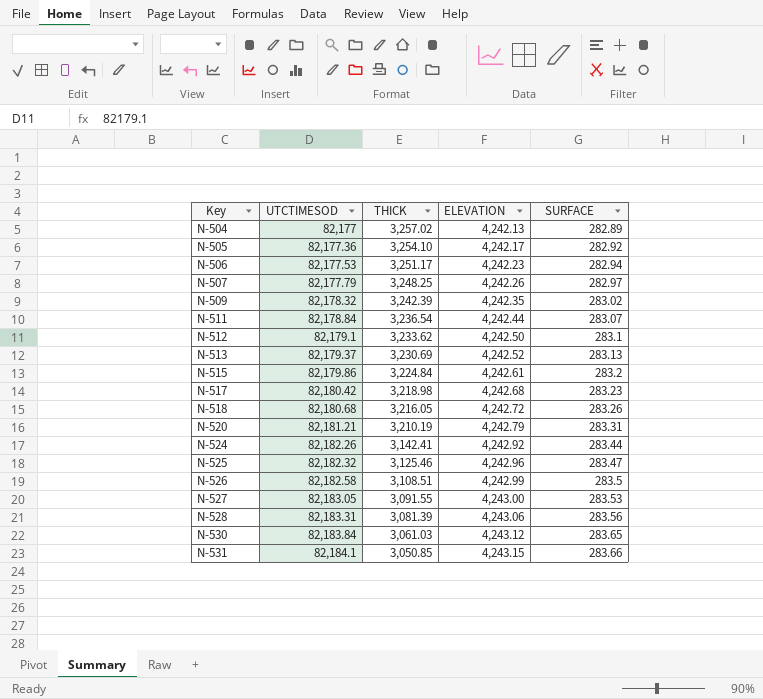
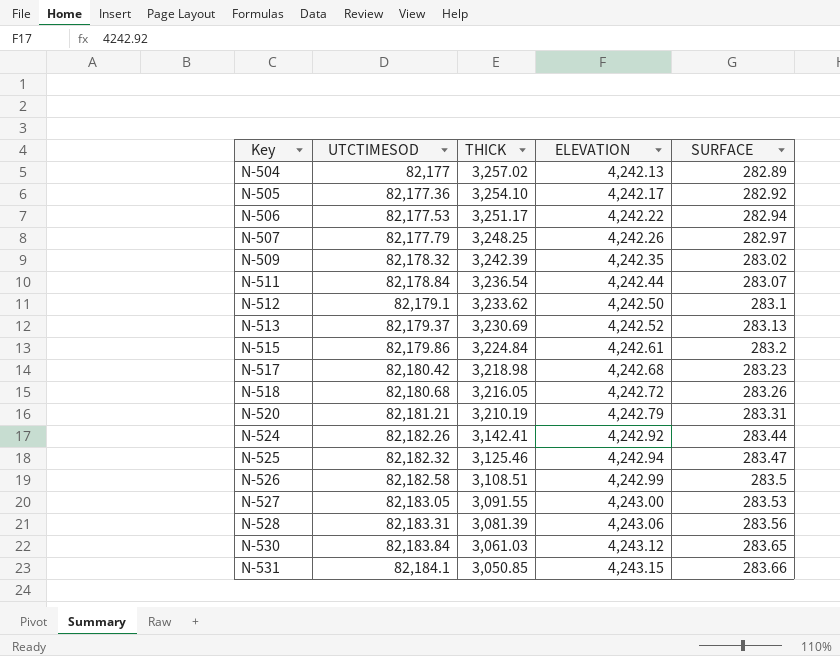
N-506 | ELEVATION: 4,242.23 -> 4,242.22
N-525 | ELEVATION: 4,242.96 -> 4,242.94

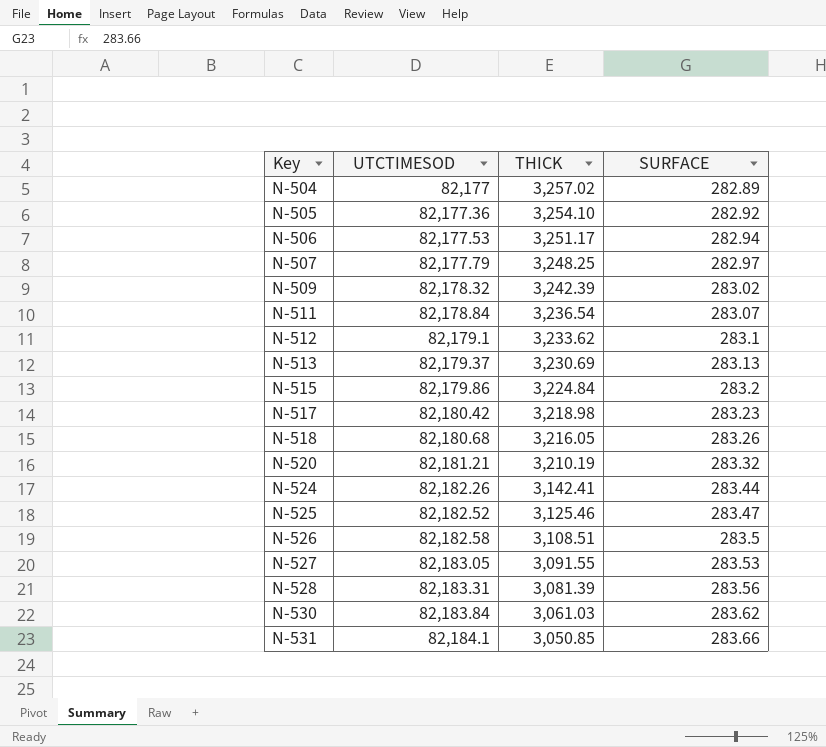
column ELEVATION | position: 4 -> none
N-520 | SURFACE: 283.31 -> 283.32
N-525 | UTCTIMESOD: 82,182.32 -> 82,182.52
N-530 | SURFACE: 283.65 -> 283.62

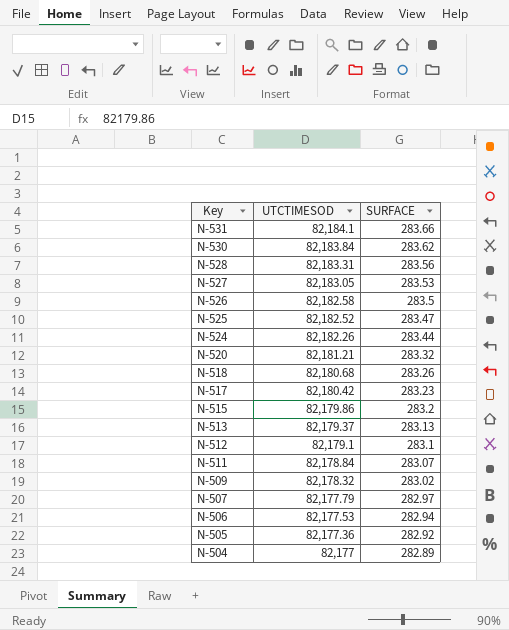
row order: Key ascending -> Key descending
column THICK | position: 3 -> none

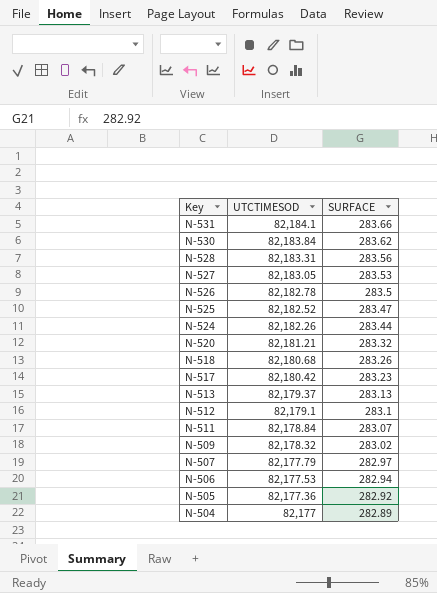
row N-515: 82,179.86 | 283.2 -> none
N-526 | UTCTIMESOD: 82,182.58 -> 82,182.78

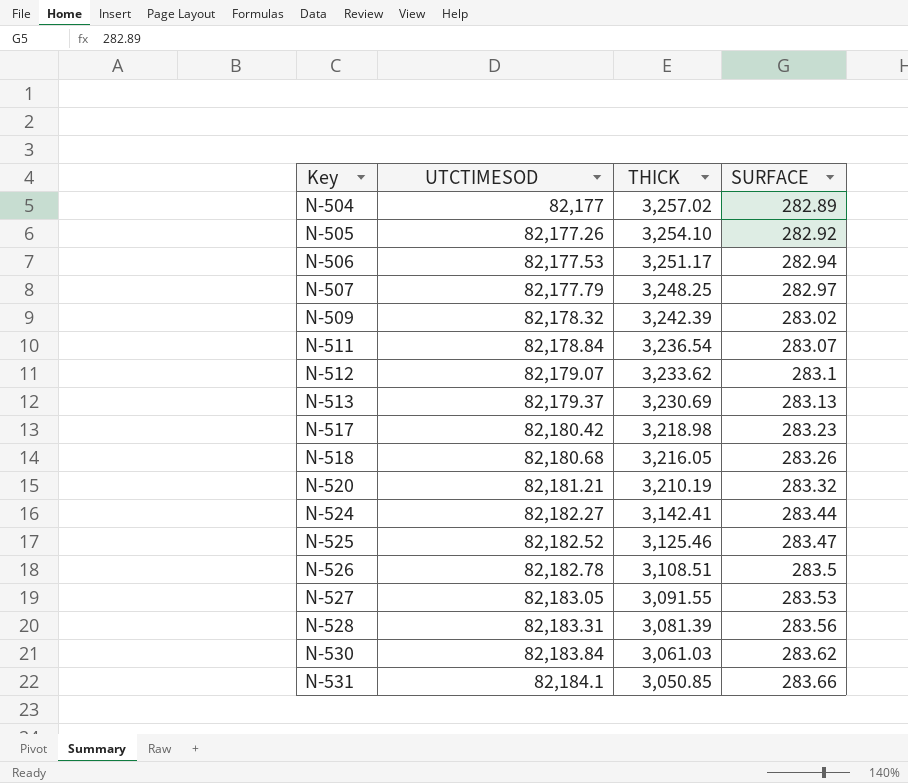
row order: Key descending -> Key ascending
column THICK | position: none -> 3
N-505 | UTCTIMESOD: 82,177.36 -> 82,177.26
N-512 | UTCTIMESOD: 82,179.1 -> 82,179.07
N-524 | UTCTIMESOD: 82,182.26 -> 82,182.27

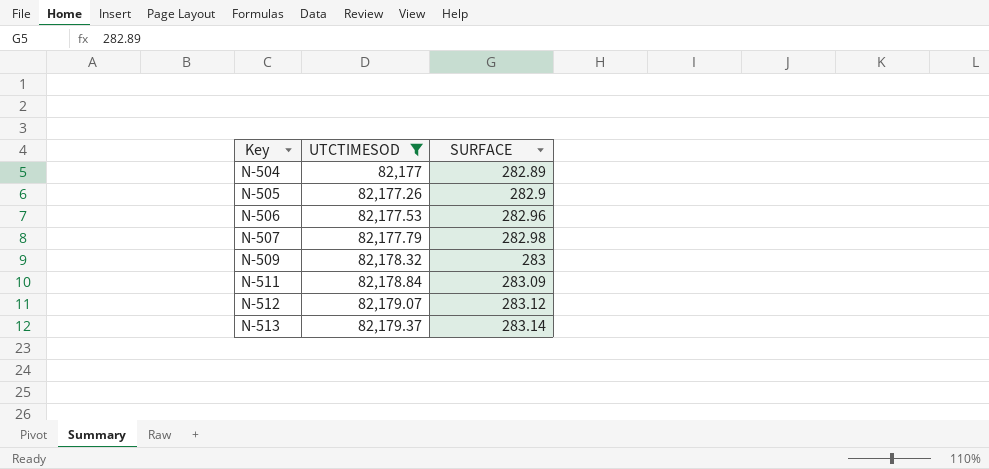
filter: none -> UTCTIMESOD <= 82,179.37
column THICK | position: 3 -> none
N-505 | SURFACE: 282.92 -> 282.9
N-506 | SURFACE: 282.94 -> 282.96
N-507 | SURFACE: 282.97 -> 282.98
N-509 | SURFACE: 283.02 -> 283
N-511 | SURFACE: 283.07 -> 283.09
N-512 | SURFACE: 283.1 -> 283.12
N-513 | SURFACE: 283.13 -> 283.14

